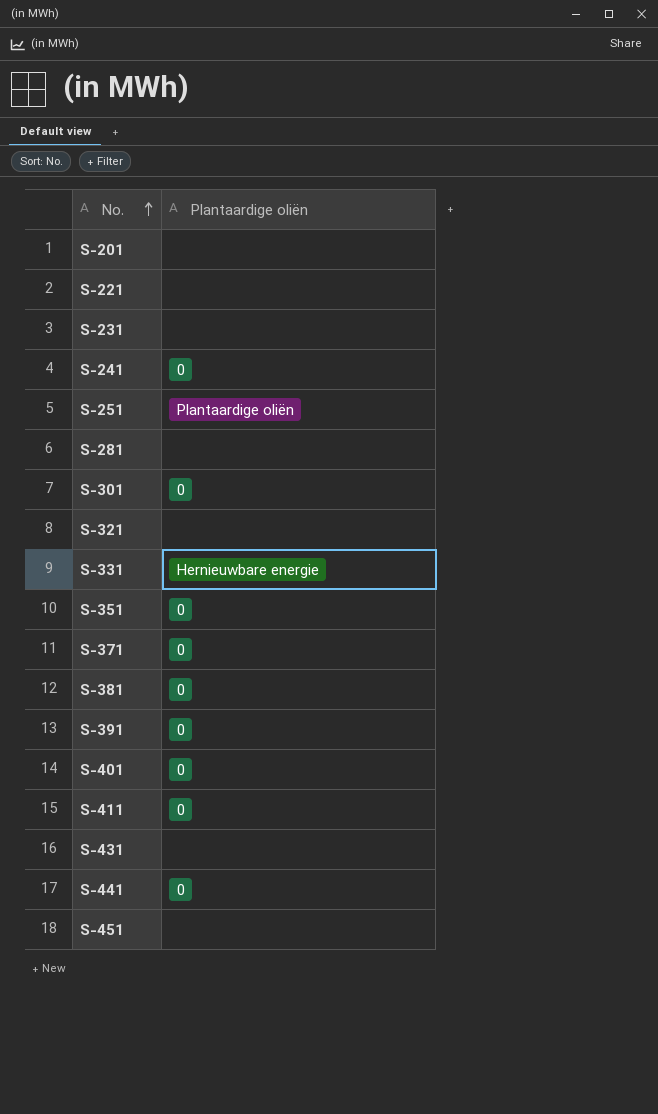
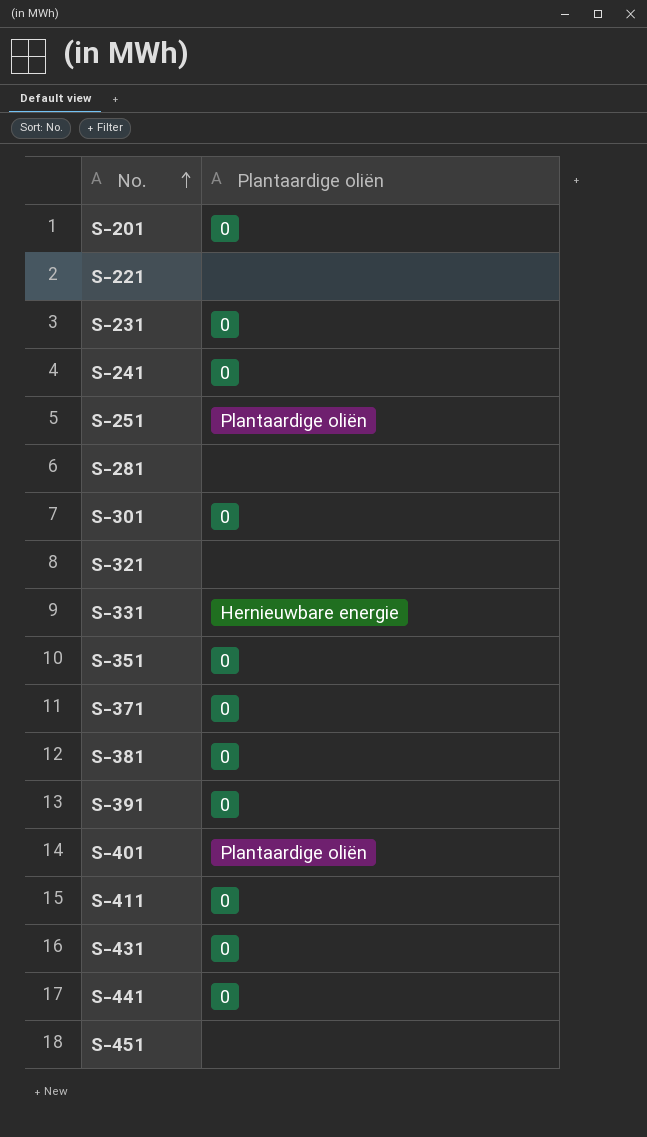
S-201 | Plantaardige oliën: none -> 0
S-231 | Plantaardige oliën: none -> 0
S-401 | Plantaardige oliën: 0 -> Plantaardige oliën
S-431 | Plantaardige oliën: none -> 0

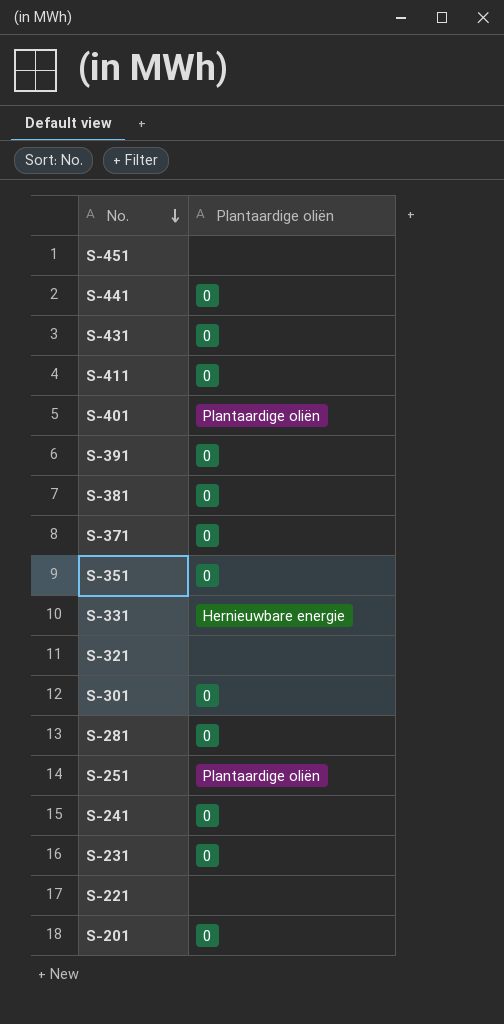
row order: No. ascending -> No. descending
S-281 | Plantaardige oliën: none -> 0

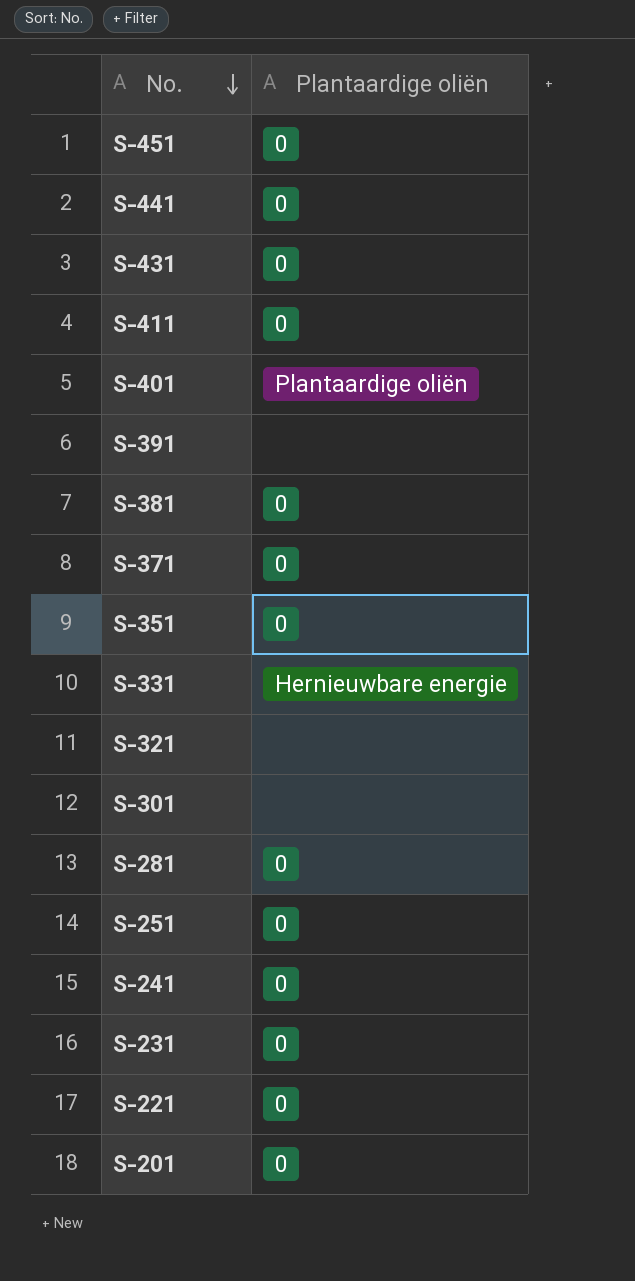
S-451 | Plantaardige oliën: none -> 0
S-391 | Plantaardige oliën: 0 -> none
S-301 | Plantaardige oliën: 0 -> none
S-251 | Plantaardige oliën: Plantaardige oliën -> 0
S-221 | Plantaardige oliën: none -> 0

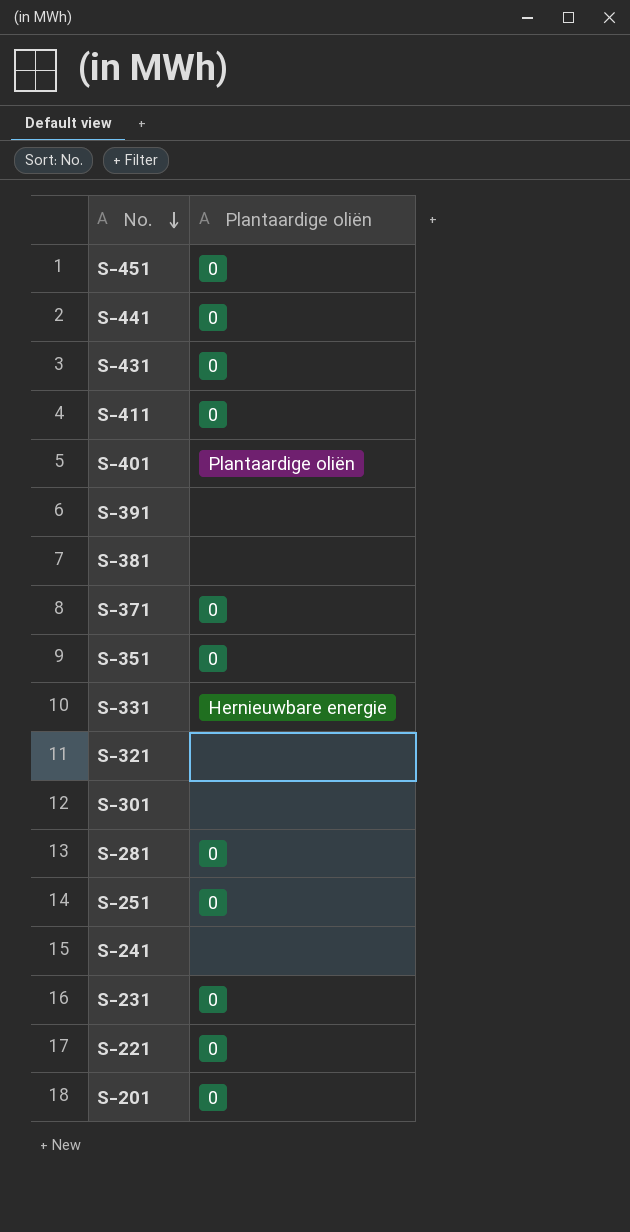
S-381 | Plantaardige oliën: 0 -> none
S-241 | Plantaardige oliën: 0 -> none

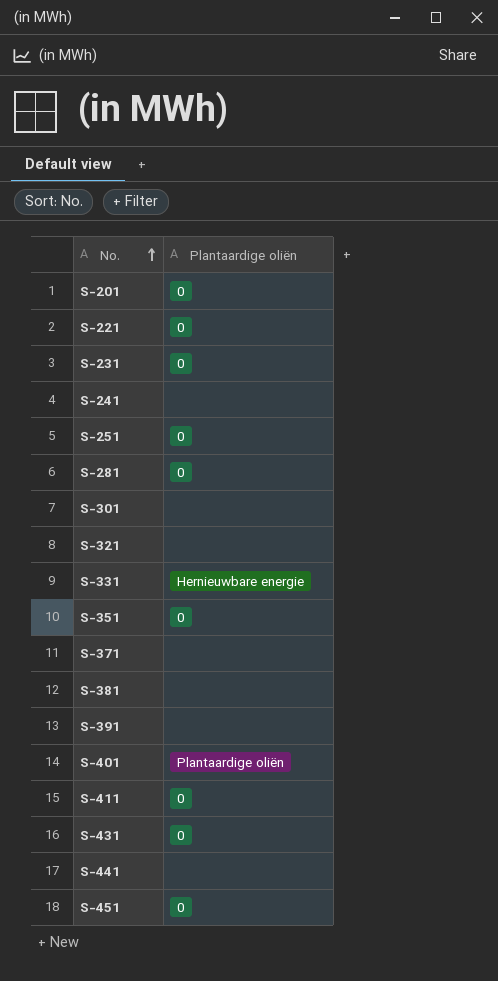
row order: No. descending -> No. ascending
S-371 | Plantaardige oliën: 0 -> none
S-441 | Plantaardige oliën: 0 -> none

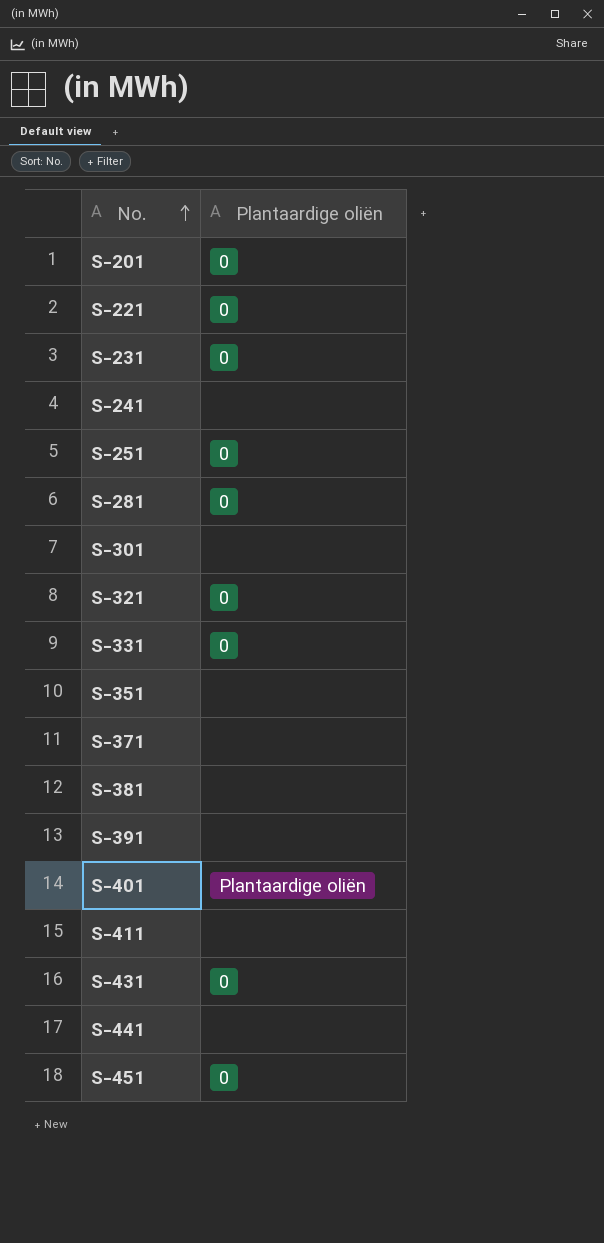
S-321 | Plantaardige oliën: none -> 0
S-331 | Plantaardige oliën: Hernieuwbare energie -> 0
S-351 | Plantaardige oliën: 0 -> none
S-411 | Plantaardige oliën: 0 -> none

